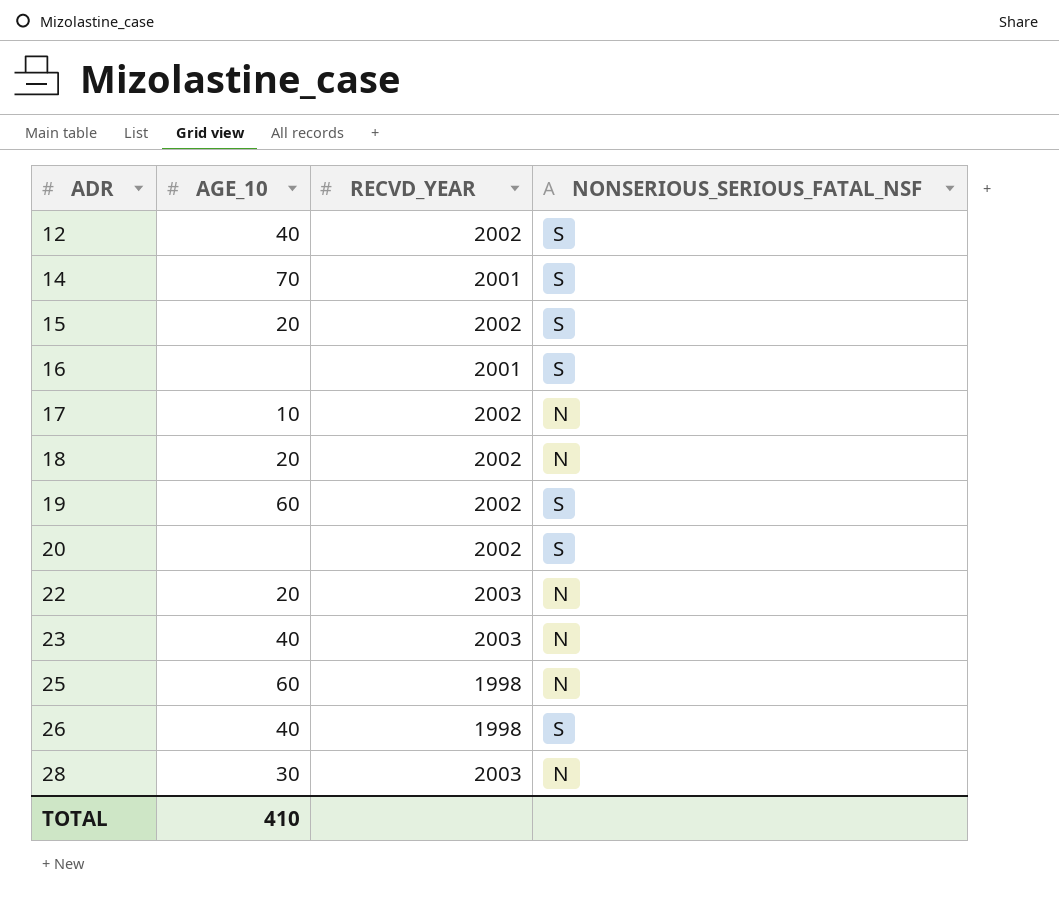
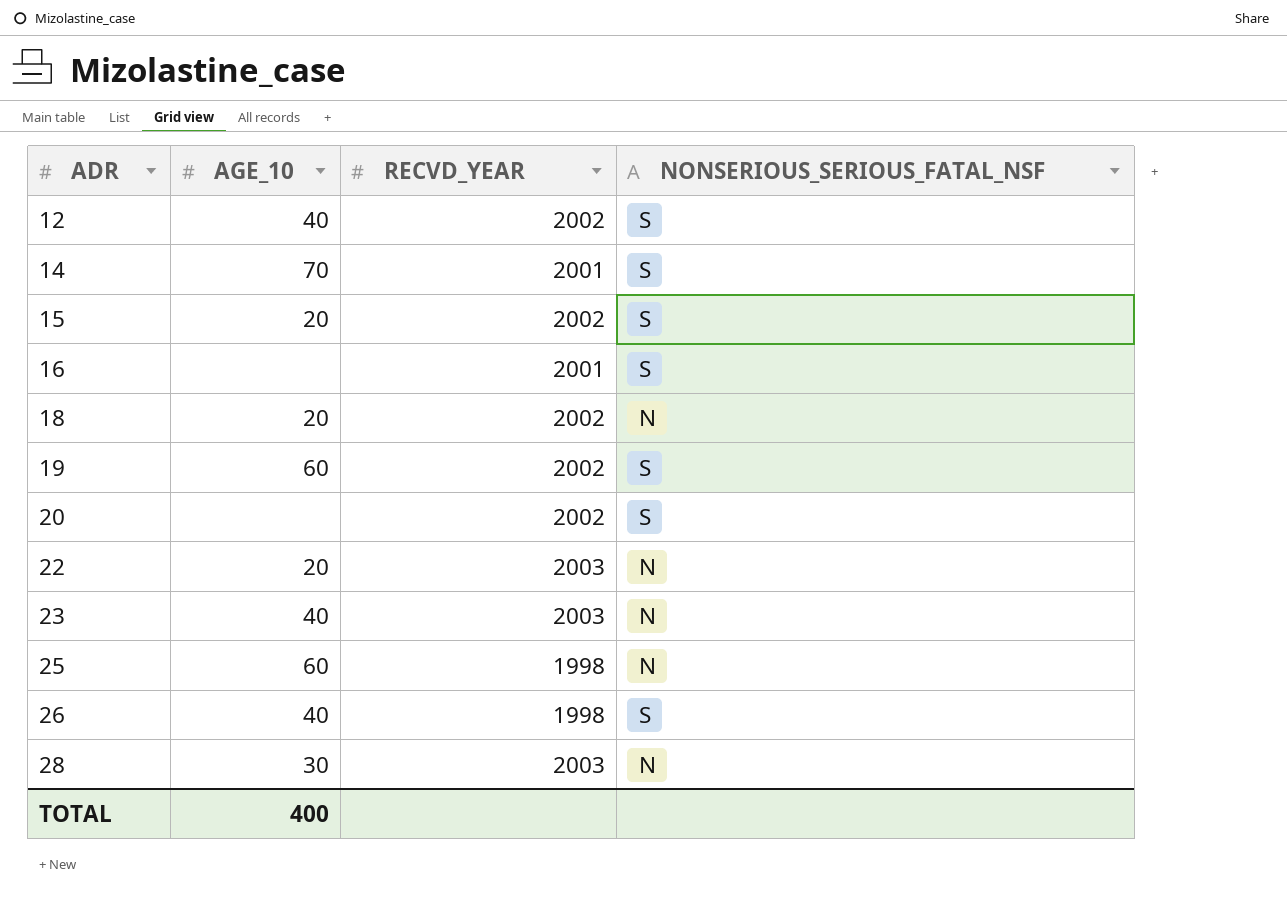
row 17: 10 | 2002 | N -> none
TOTAL | AGE_10: 410 -> 400

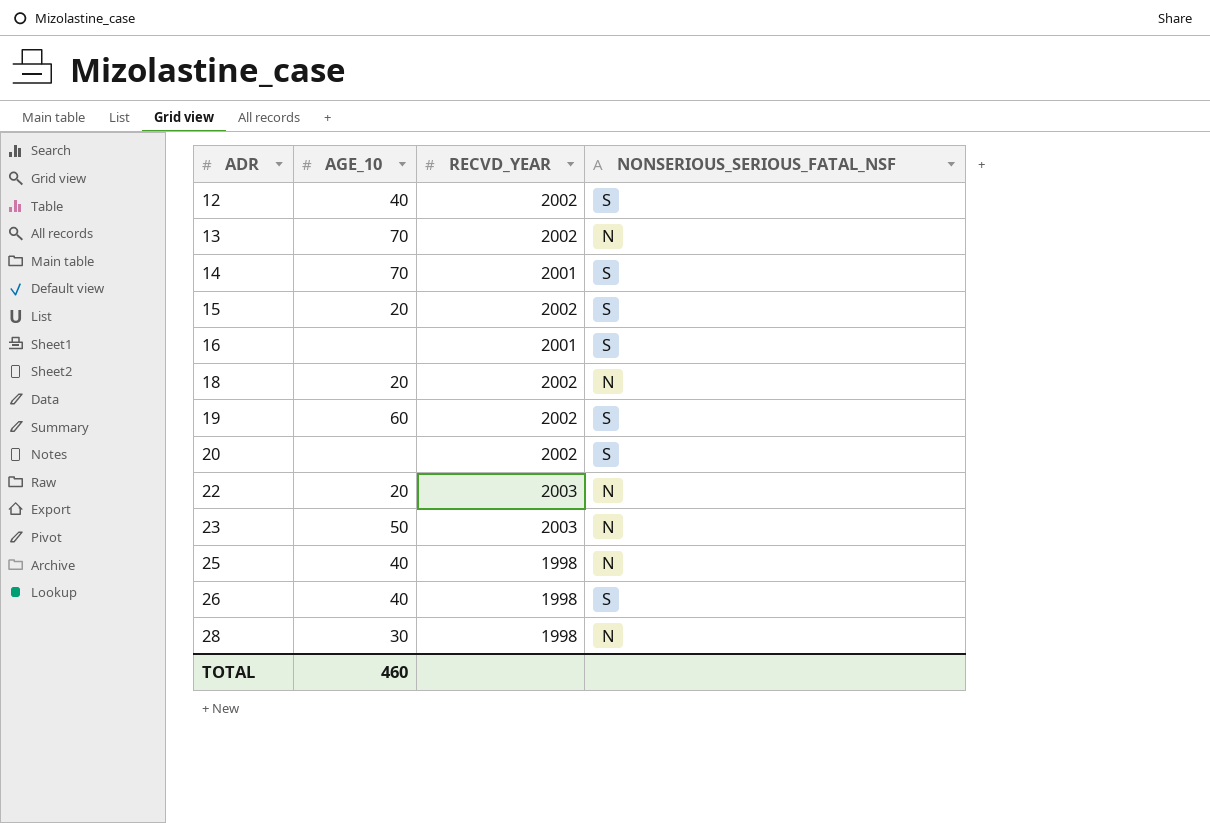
row 13: none -> 70 | 2002 | N
23 | AGE_10: 40 -> 50
25 | AGE_10: 60 -> 40
28 | RECVD_YEAR: 2003 -> 1998
TOTAL | AGE_10: 400 -> 460

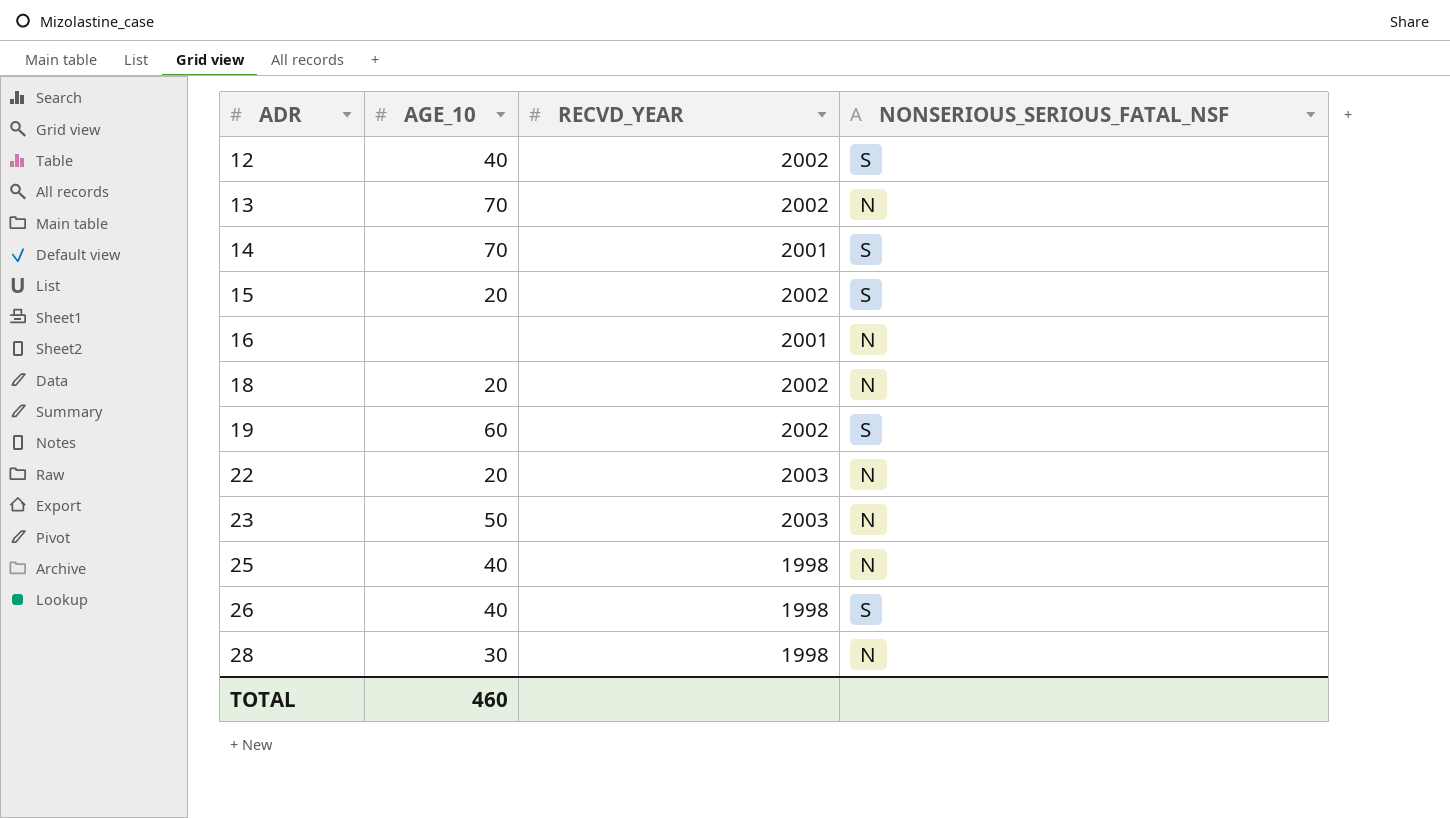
row 20: none | 2002 | S -> none
16 | NONSERIOUS_SERIOUS_FATAL_NSF: S -> N

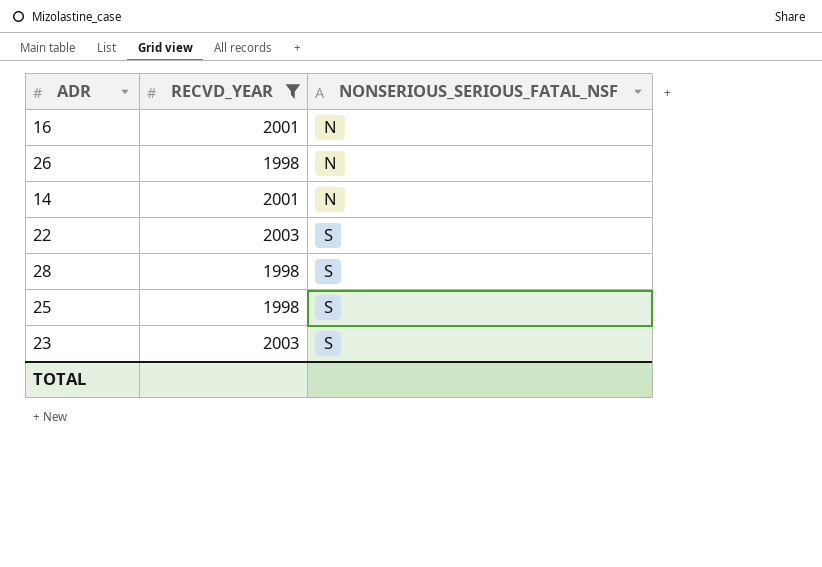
filter: none -> RECVD_YEAR != 2002
row order: ADR ascending -> NONSERIOUS_SERIOUS_FATAL_NSF ascending
column AGE_10 | position: 2 -> none
26 | NONSERIOUS_SERIOUS_FATAL_NSF: S -> N
14 | NONSERIOUS_SERIOUS_FATAL_NSF: S -> N
22 | NONSERIOUS_SERIOUS_FATAL_NSF: N -> S
28 | NONSERIOUS_SERIOUS_FATAL_NSF: N -> S
25 | NONSERIOUS_SERIOUS_FATAL_NSF: N -> S
23 | NONSERIOUS_SERIOUS_FATAL_NSF: N -> S

